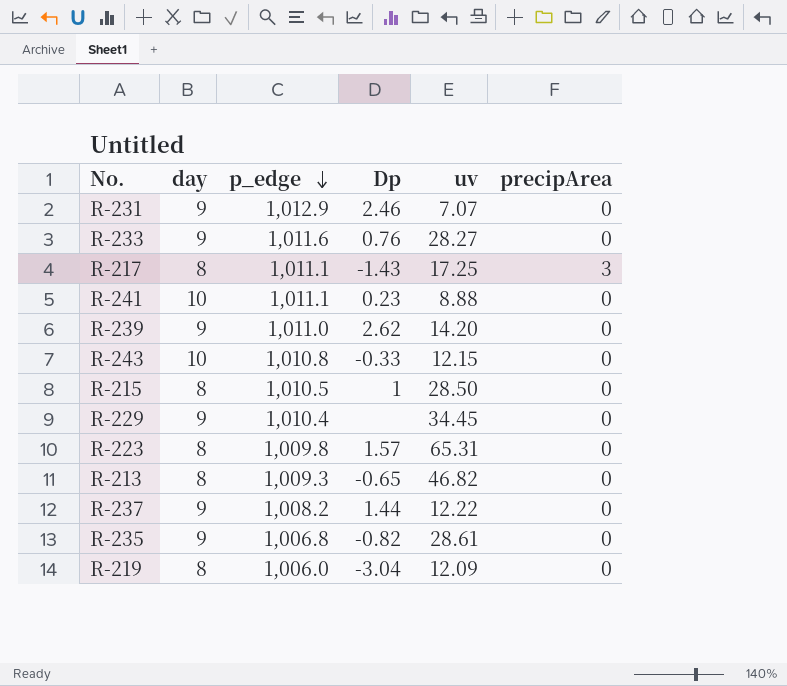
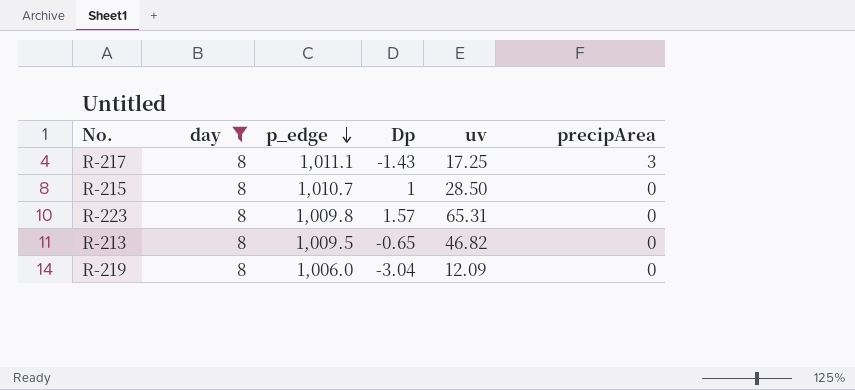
filter: none -> day = 8
R-215 | p_edge: 1,010.5 -> 1,010.7
R-213 | p_edge: 1,009.3 -> 1,009.5

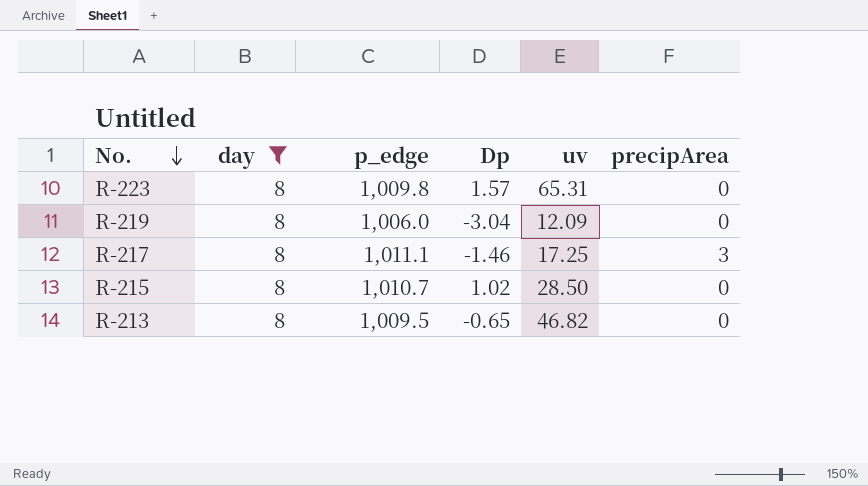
row order: p_edge descending -> No. descending
R-217 | Dp: -1.43 -> -1.46
R-215 | Dp: 1 -> 1.02

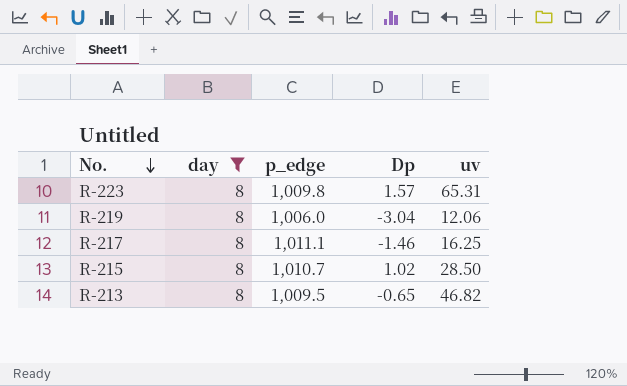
column precipArea | position: 6 -> none
R-219 | uv: 12.09 -> 12.06
R-217 | uv: 17.25 -> 16.25

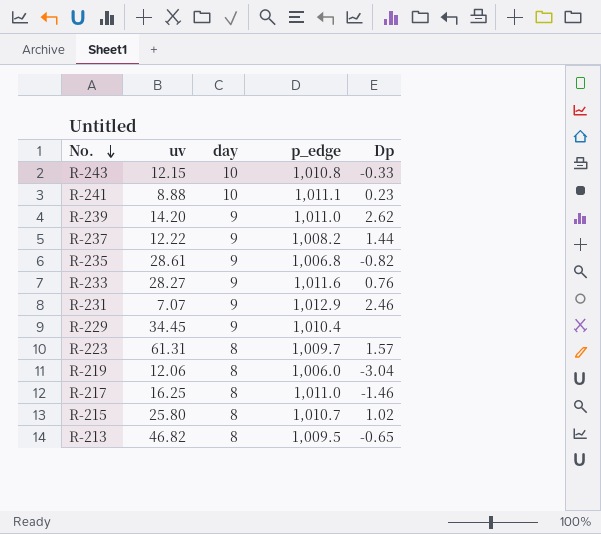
filter: day = 8 -> none
column uv | position: 5 -> 2
R-223 | uv: 65.31 -> 61.31
R-223 | p_edge: 1,009.8 -> 1,009.7
R-217 | p_edge: 1,011.1 -> 1,011.0
R-215 | uv: 28.50 -> 25.80

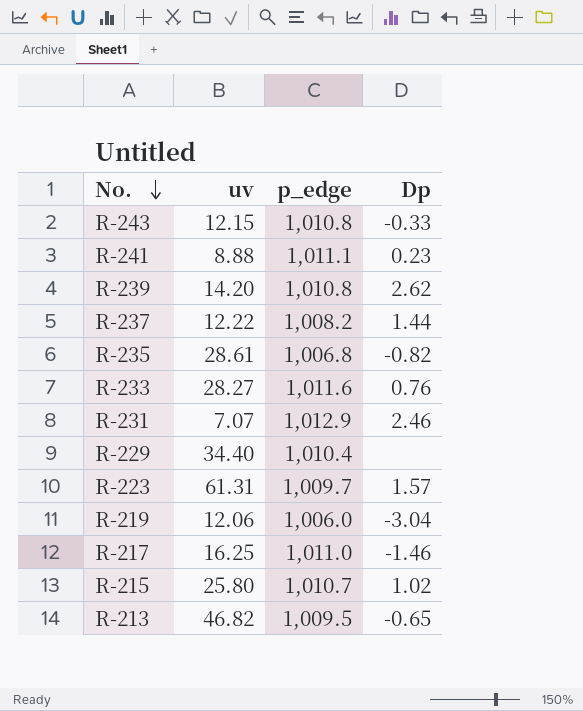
column day | position: 3 -> none
R-239 | p_edge: 1,011.0 -> 1,010.8
R-229 | uv: 34.45 -> 34.40

